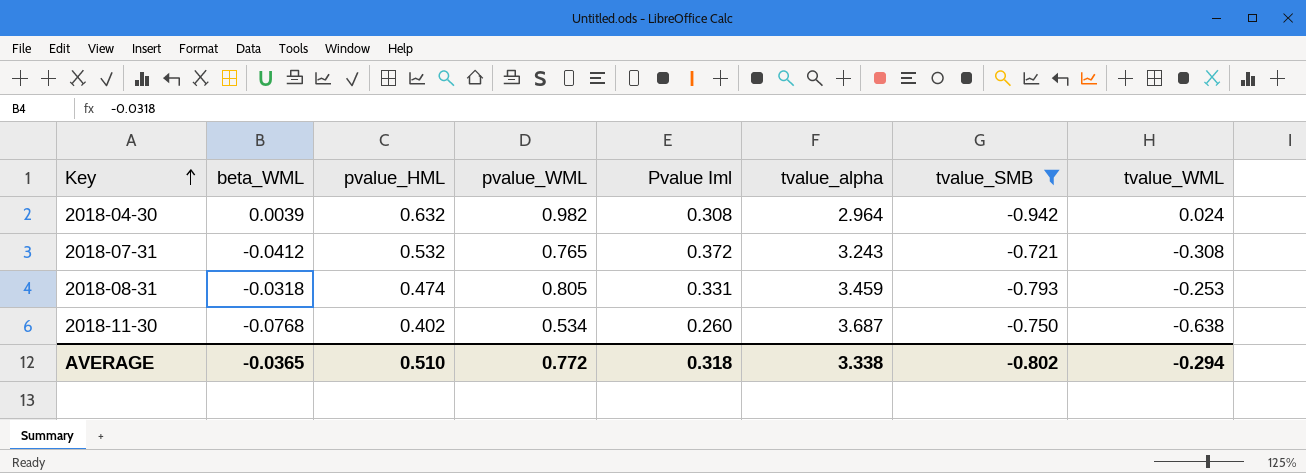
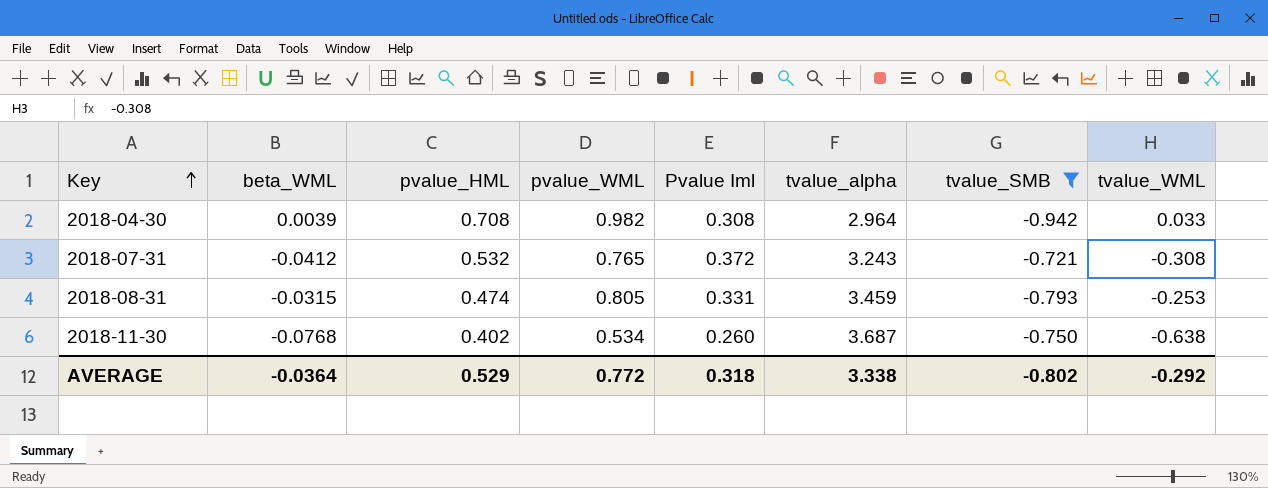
2018-04-30 | pvalue_HML: 0.632 -> 0.708
2018-04-30 | tvalue_WML: 0.024 -> 0.033
2018-08-31 | beta_WML: -0.0318 -> -0.0315
AVERAGE | beta_WML: -0.0365 -> -0.0364
AVERAGE | pvalue_HML: 0.510 -> 0.529
AVERAGE | tvalue_WML: -0.294 -> -0.292

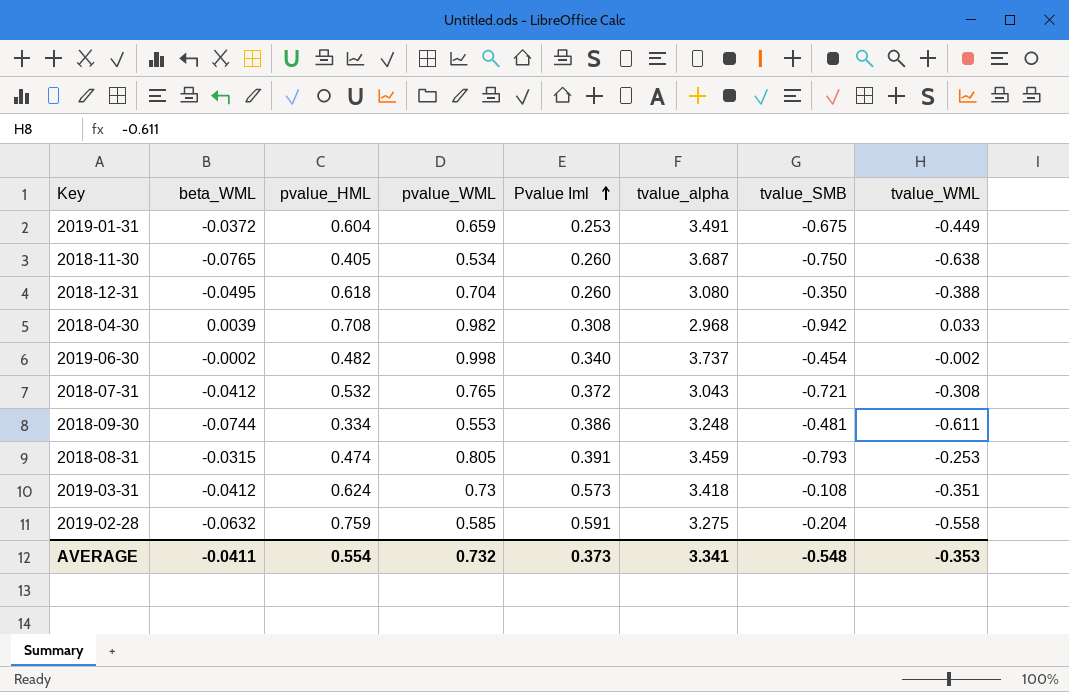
filter: tvalue_SMB <= -0.721 -> none
row order: Key ascending -> Pvalue Iml ascending
2018-11-30 | beta_WML: -0.0768 -> -0.0765
2018-11-30 | pvalue_HML: 0.402 -> 0.405
2018-04-30 | tvalue_alpha: 2.964 -> 2.968
2018-07-31 | tvalue_alpha: 3.243 -> 3.043
2018-08-31 | Pvalue Iml: 0.331 -> 0.391
AVERAGE | beta_WML: -0.0364 -> -0.0411
AVERAGE | pvalue_HML: 0.529 -> 0.554
AVERAGE | pvalue_WML: 0.772 -> 0.732
AVERAGE | Pvalue Iml: 0.318 -> 0.373
AVERAGE | tvalue_alpha: 3.338 -> 3.341
AVERAGE | tvalue_SMB: -0.802 -> -0.548
AVERAGE | tvalue_WML: -0.292 -> -0.353

